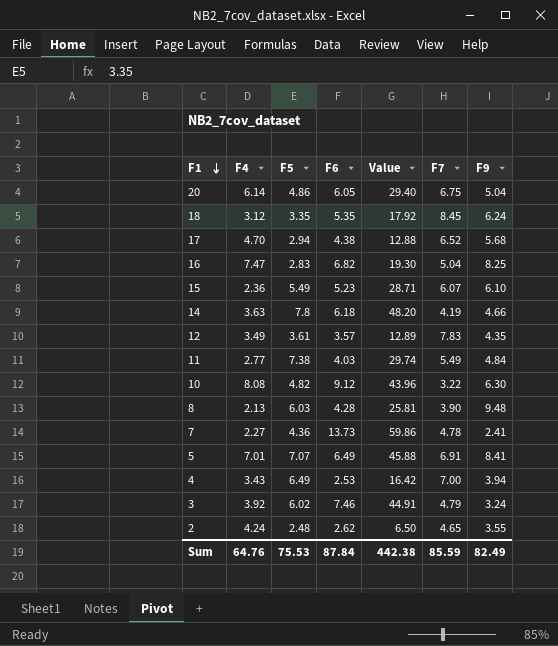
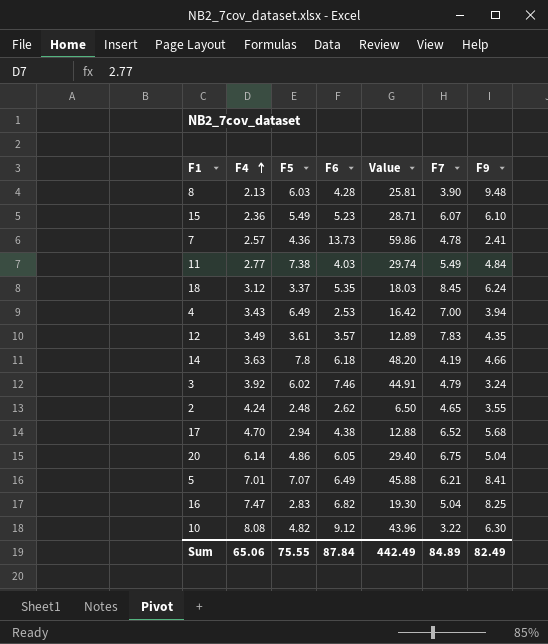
row order: F1 descending -> F4 ascending
7 | F4: 2.27 -> 2.57
18 | F5: 3.35 -> 3.37
18 | Value: 17.92 -> 18.03
5 | F7: 6.91 -> 6.21
Sum | F4: 64.76 -> 65.06
Sum | F5: 75.53 -> 75.55
Sum | Value: 442.38 -> 442.49
Sum | F7: 85.59 -> 84.89

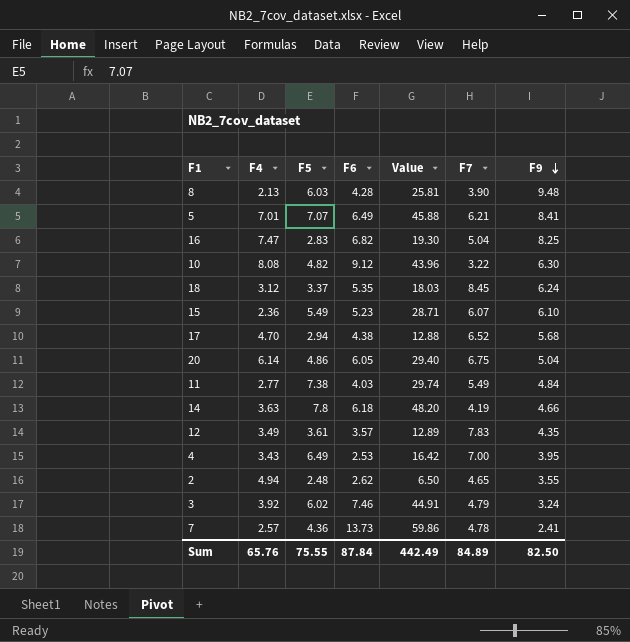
row order: F4 ascending -> F9 descending
4 | F9: 3.94 -> 3.95
2 | F4: 4.24 -> 4.94
Sum | F4: 65.06 -> 65.76
Sum | F9: 82.49 -> 82.50

